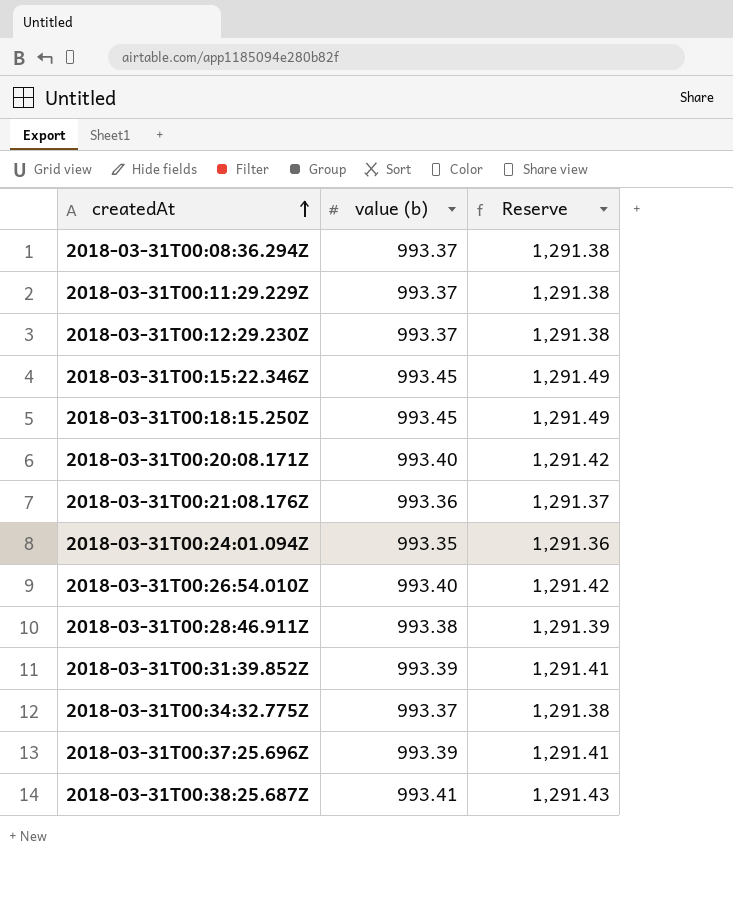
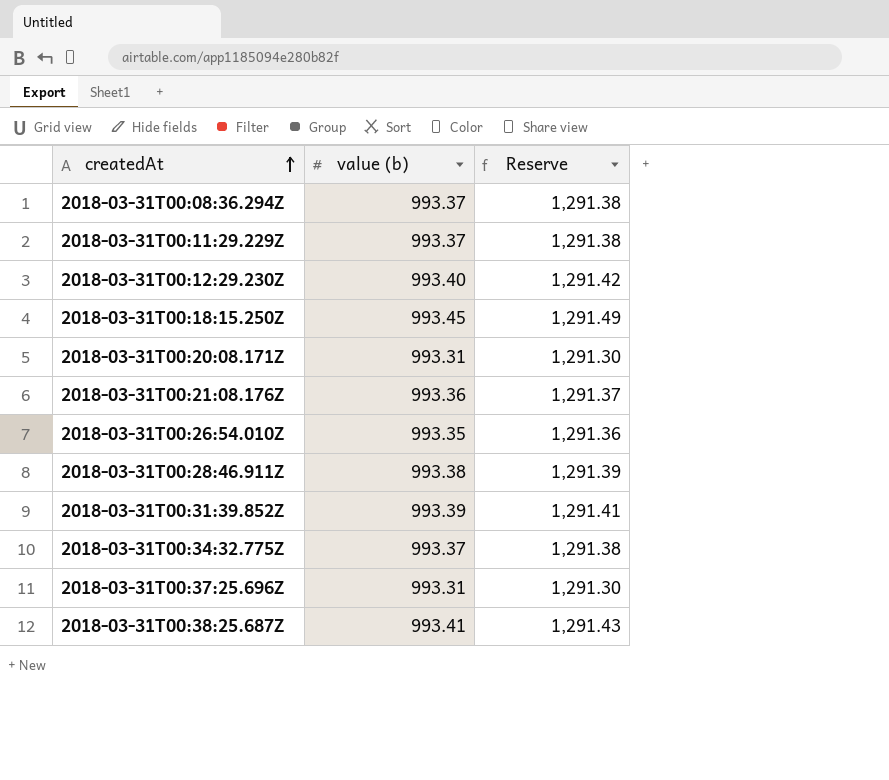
row 2018-03-31T00:15:22.346Z: 993.45 | 1,291.49 -> none
row 2018-03-31T00:24:01.094Z: 993.35 | 1,291.36 -> none
2018-03-31T00:12:29.230Z | value (b): 993.37 -> 993.40
2018-03-31T00:12:29.230Z | Reserve: 1,291.38 -> 1,291.42
2018-03-31T00:20:08.171Z | value (b): 993.40 -> 993.31
2018-03-31T00:20:08.171Z | Reserve: 1,291.42 -> 1,291.30
2018-03-31T00:26:54.010Z | value (b): 993.40 -> 993.35
2018-03-31T00:26:54.010Z | Reserve: 1,291.42 -> 1,291.36
2018-03-31T00:37:25.696Z | value (b): 993.39 -> 993.31
2018-03-31T00:37:25.696Z | Reserve: 1,291.41 -> 1,291.30

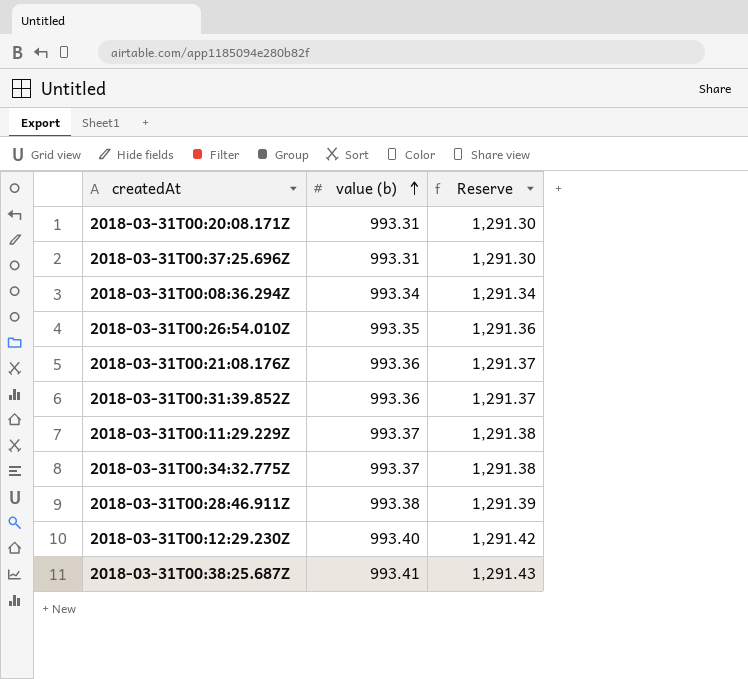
row order: createdAt ascending -> value (b) ascending
row 2018-03-31T00:18:15.250Z: 993.45 | 1,291.49 -> none
2018-03-31T00:08:36.294Z | value (b): 993.37 -> 993.34
2018-03-31T00:08:36.294Z | Reserve: 1,291.38 -> 1,291.34
2018-03-31T00:31:39.852Z | value (b): 993.39 -> 993.36
2018-03-31T00:31:39.852Z | Reserve: 1,291.41 -> 1,291.37

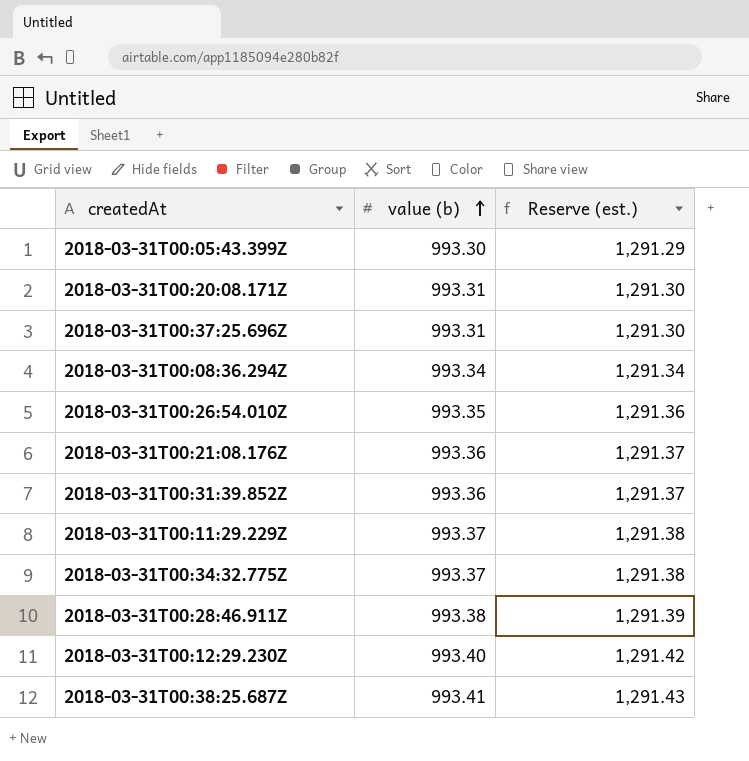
column name: Reserve -> Reserve (est.)
row 2018-03-31T00:05:43.399Z: none -> 993.30 | 1,291.29

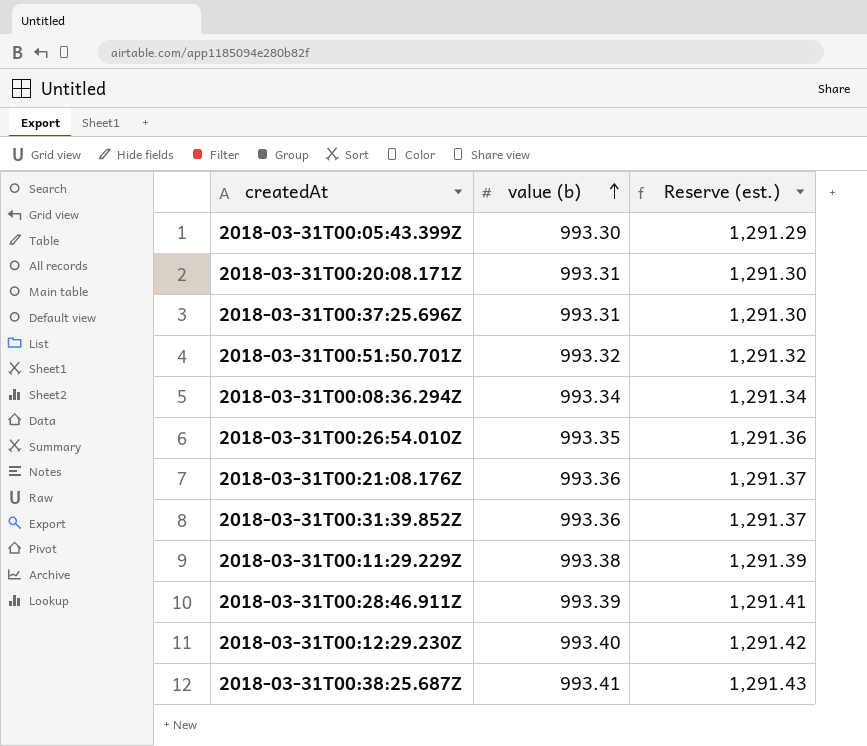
row 2018-03-31T00:34:32.775Z: 993.37 | 1,291.38 -> none
row 2018-03-31T00:51:50.701Z: none -> 993.32 | 1,291.32
2018-03-31T00:11:29.229Z | value (b): 993.37 -> 993.38
2018-03-31T00:11:29.229Z | Reserve (est.): 1,291.38 -> 1,291.39
2018-03-31T00:28:46.911Z | value (b): 993.38 -> 993.39
2018-03-31T00:28:46.911Z | Reserve (est.): 1,291.39 -> 1,291.41

